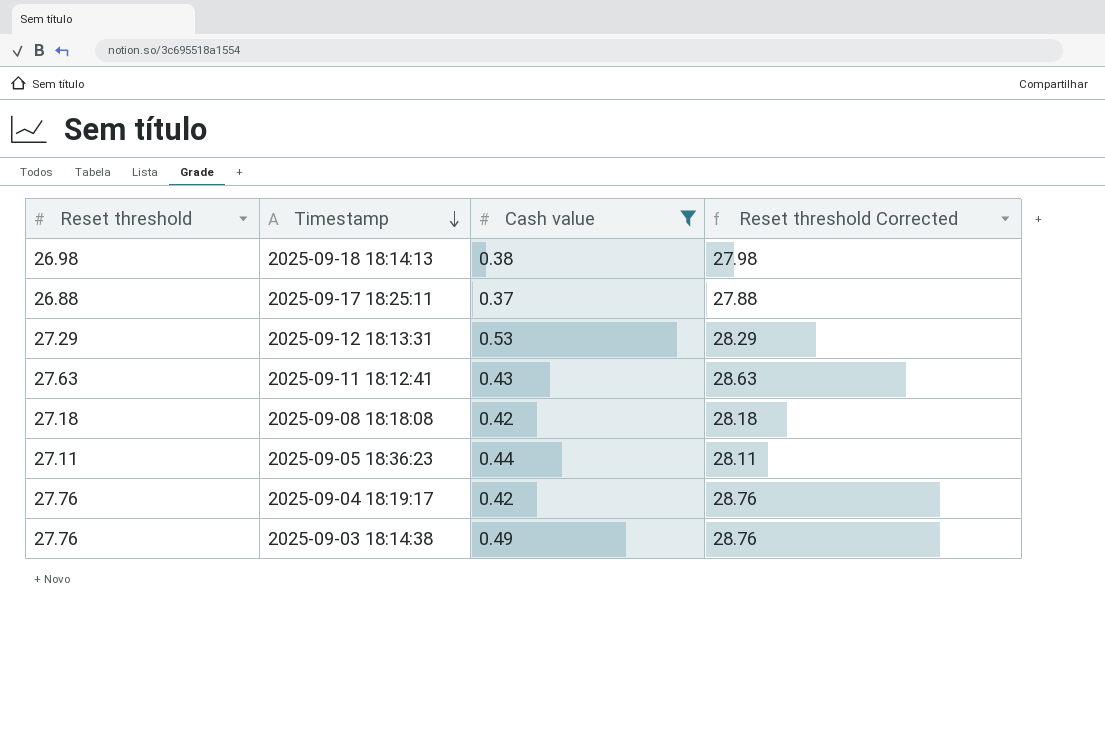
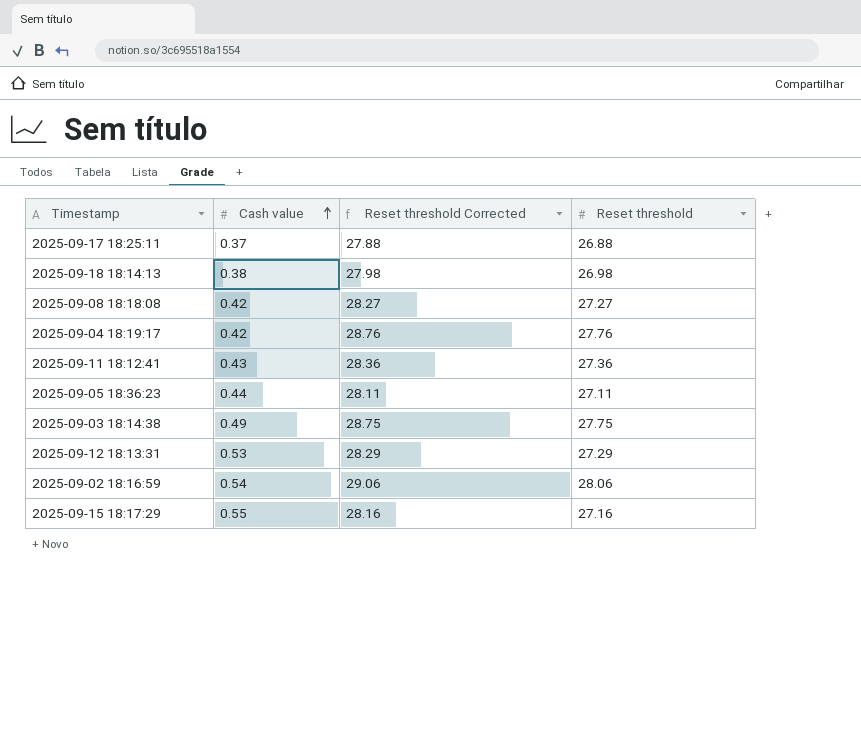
filter: Cash value <= 0.53 -> none
row order: Timestamp descending -> Cash value ascending
column Reset threshold | position: 1 -> 4
2025-09-08 18:18:08 | Reset threshold Corrected: 28.18 -> 28.27
2025-09-08 18:18:08 | Reset threshold: 27.18 -> 27.27
2025-09-11 18:12:41 | Reset threshold Corrected: 28.63 -> 28.36
2025-09-11 18:12:41 | Reset threshold: 27.63 -> 27.36
2025-09-03 18:14:38 | Reset threshold Corrected: 28.76 -> 28.75
2025-09-03 18:14:38 | Reset threshold: 27.76 -> 27.75

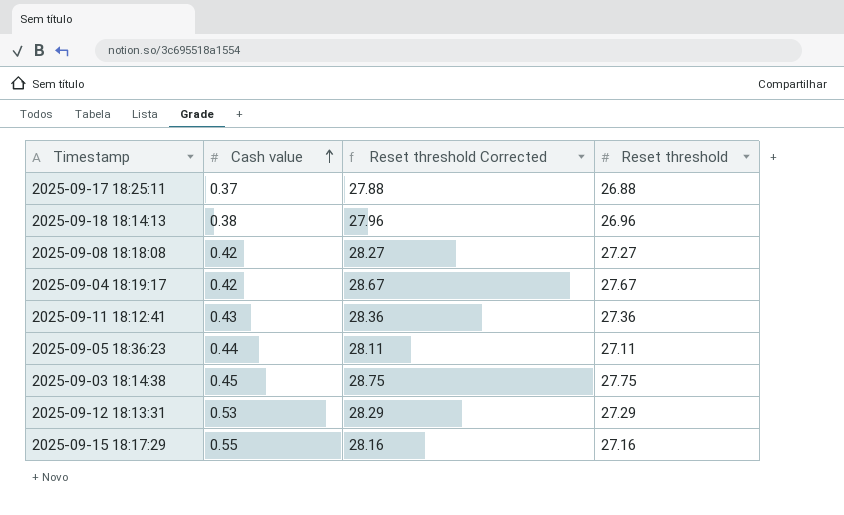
row 2025-09-02 18:16:59: 0.54 | 29.06 | 28.06 -> none
2025-09-18 18:14:13 | Reset threshold Corrected: 27.98 -> 27.96
2025-09-18 18:14:13 | Reset threshold: 26.98 -> 26.96
2025-09-04 18:19:17 | Reset threshold Corrected: 28.76 -> 28.67
2025-09-04 18:19:17 | Reset threshold: 27.76 -> 27.67
2025-09-03 18:14:38 | Cash value: 0.49 -> 0.45

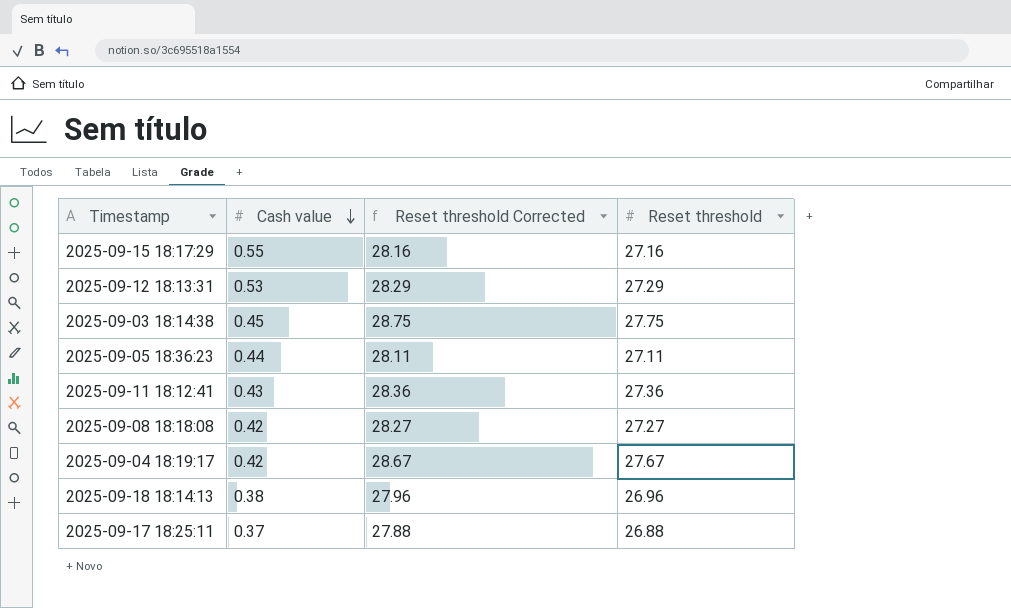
row order: Cash value ascending -> Cash value descending

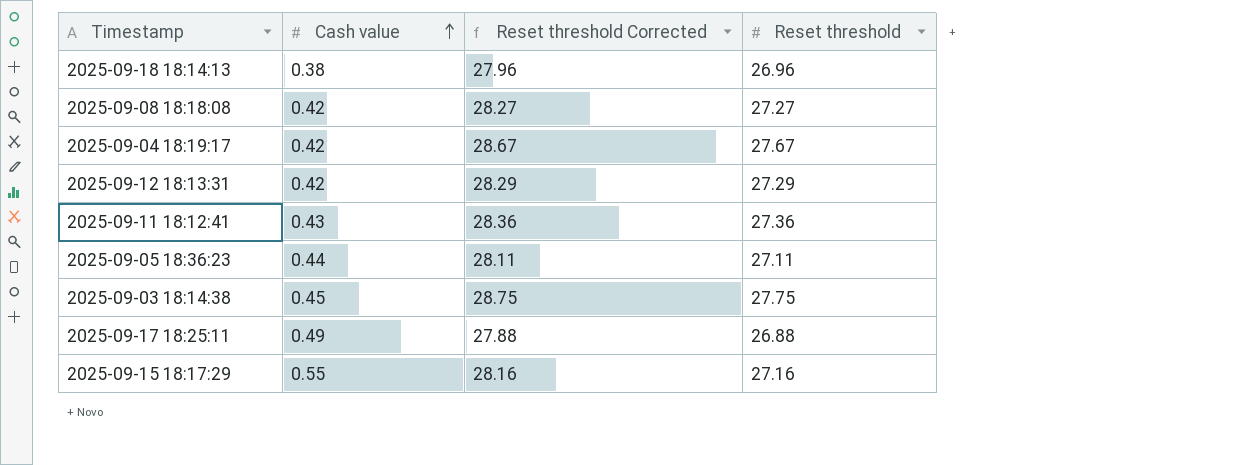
row order: Cash value descending -> Cash value ascending
2025-09-12 18:13:31 | Cash value: 0.53 -> 0.42
2025-09-17 18:25:11 | Cash value: 0.37 -> 0.49

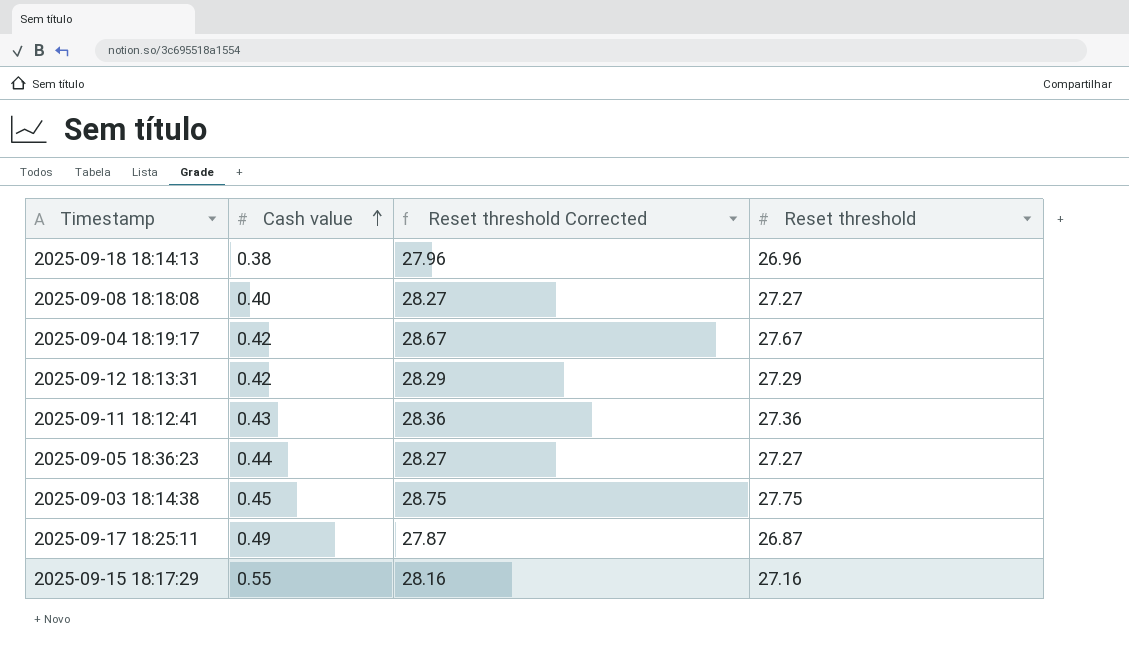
2025-09-08 18:18:08 | Cash value: 0.42 -> 0.40
2025-09-05 18:36:23 | Reset threshold Corrected: 28.11 -> 28.27
2025-09-05 18:36:23 | Reset threshold: 27.11 -> 27.27
2025-09-17 18:25:11 | Reset threshold Corrected: 27.88 -> 27.87
2025-09-17 18:25:11 | Reset threshold: 26.88 -> 26.87

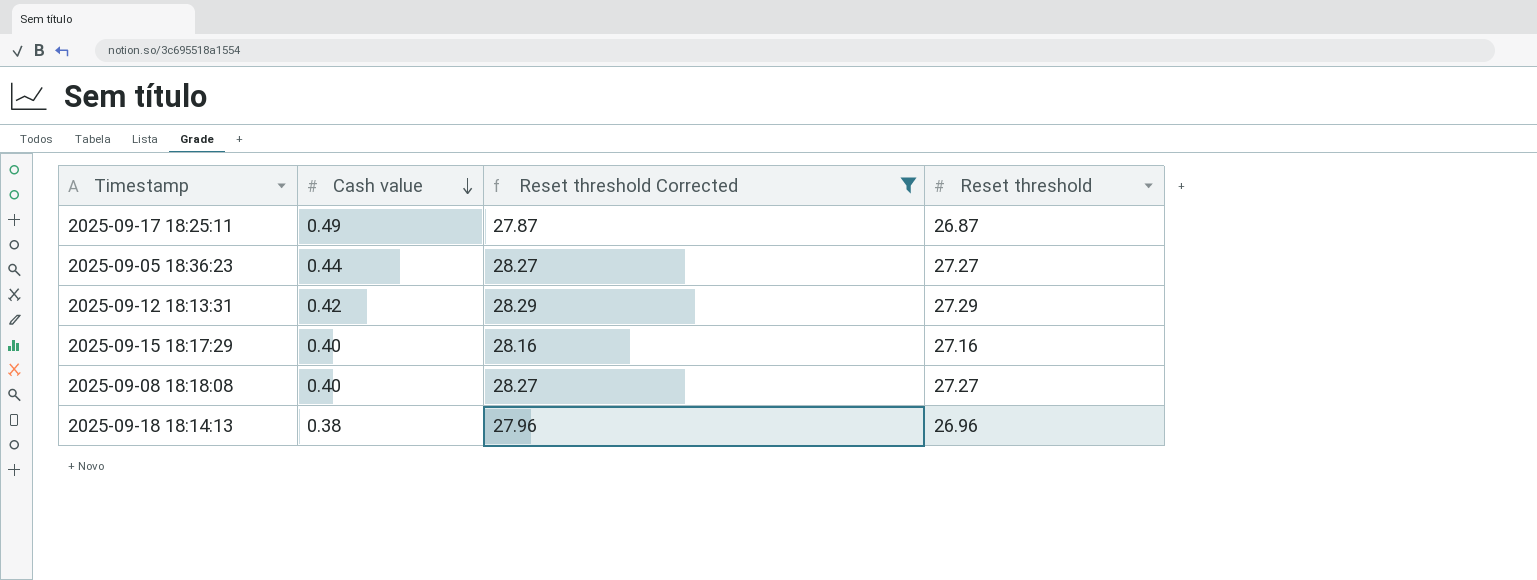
filter: none -> Reset threshold Corrected <= 28.29
row order: Cash value ascending -> Cash value descending
2025-09-15 18:17:29 | Cash value: 0.55 -> 0.40

